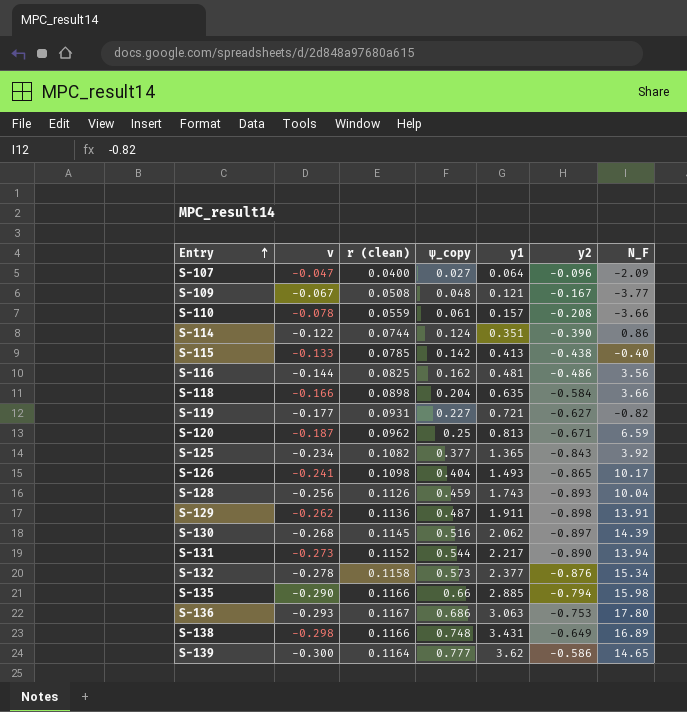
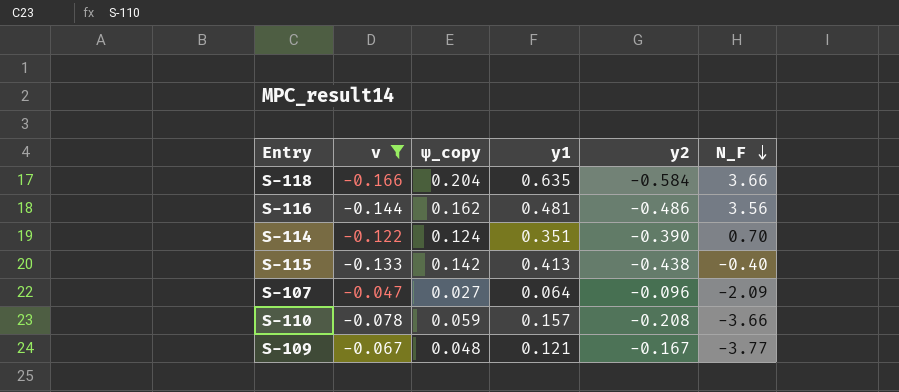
filter: none -> v >= -0.166
row order: Entry ascending -> N_F descending
column r (clean) | position: 3 -> none
S-114 | N_F: 0.86 -> 0.70
S-110 | ψ_copy: 0.061 -> 0.059

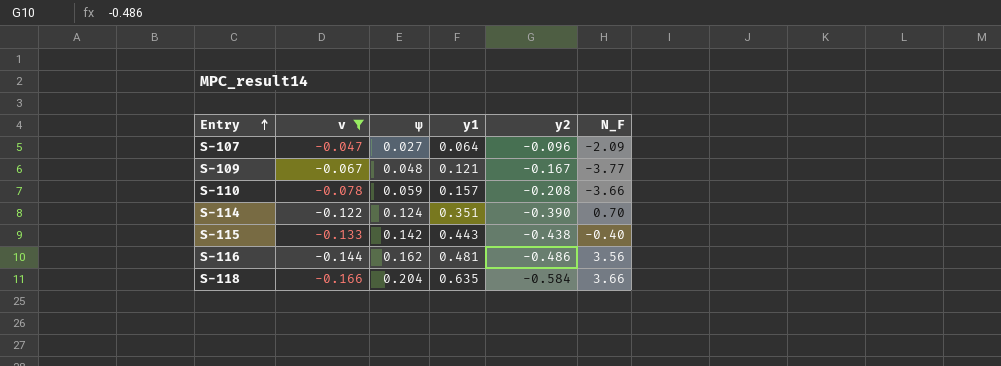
row order: N_F descending -> Entry ascending
column name: ψ_copy -> ψ
S-115 | y1: 0.413 -> 0.443

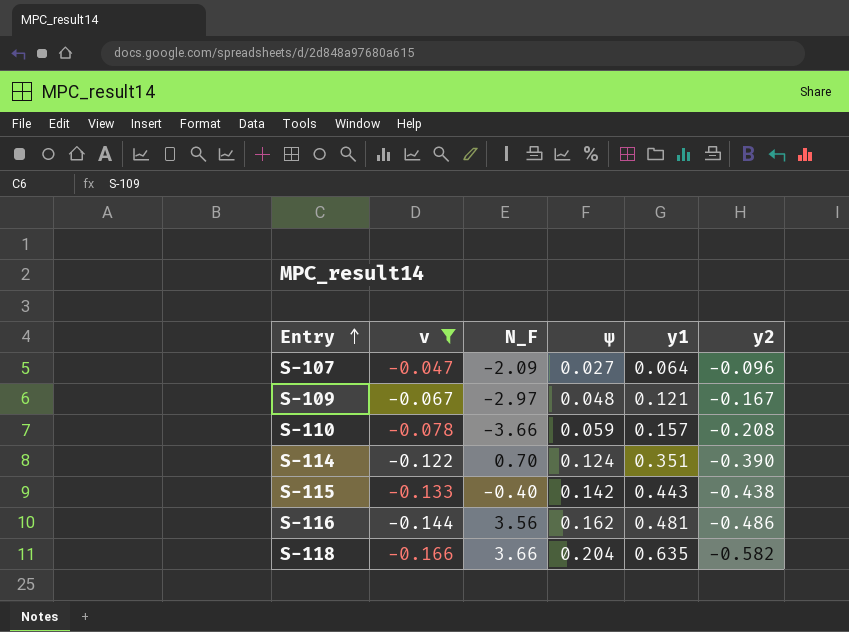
column N_F | position: 6 -> 3
S-109 | N_F: -3.77 -> -2.97
S-118 | y2: -0.584 -> -0.582

